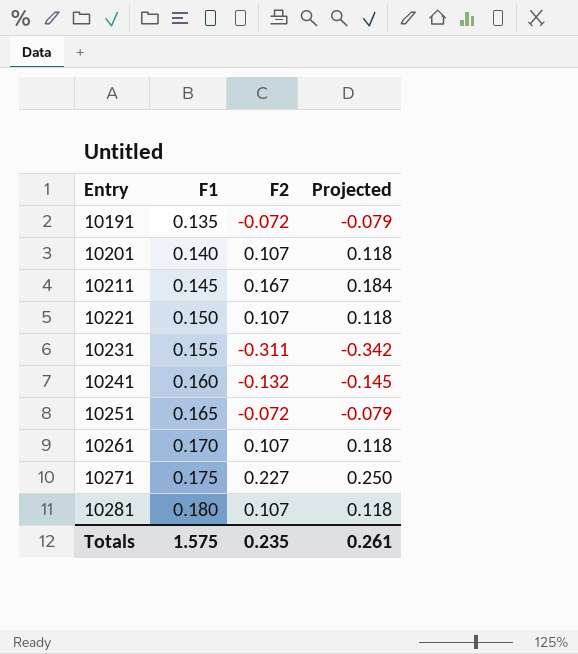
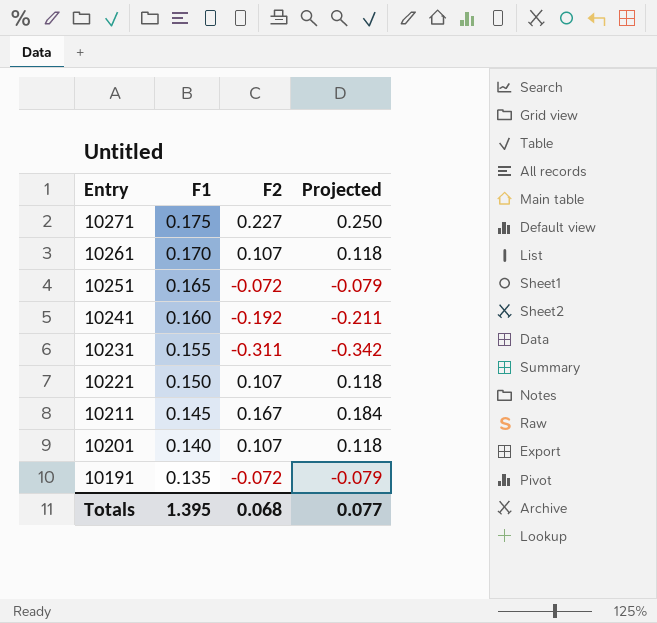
row order: Entry ascending -> Entry descending
row 10281: 0.180 | 0.107 | 0.118 -> none
10241 | F2: -0.132 -> -0.192
10241 | Projected: -0.145 -> -0.211
Totals | F1: 1.575 -> 1.395
Totals | F2: 0.235 -> 0.068
Totals | Projected: 0.261 -> 0.077

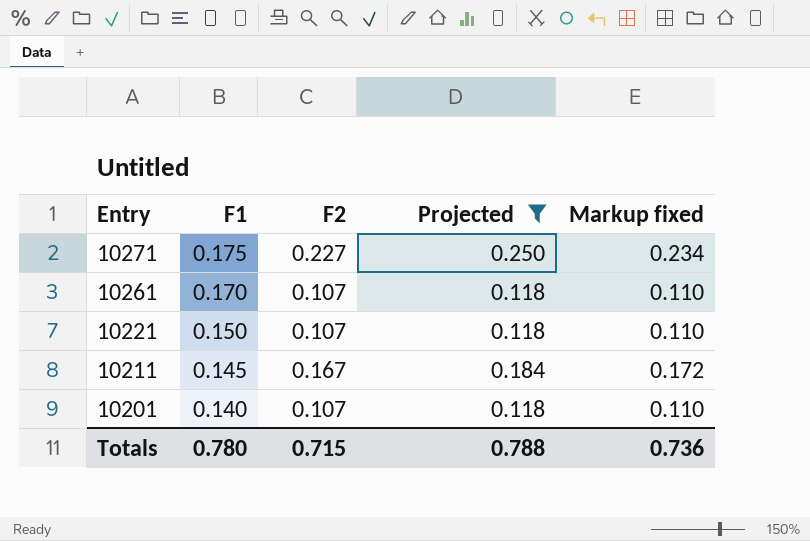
filter: none -> Projected >= 0.118
column Markup fixed | formula: none -> [F2] * 1.03
Totals | F1: 1.395 -> 0.780
Totals | F2: 0.068 -> 0.715
Totals | Projected: 0.077 -> 0.788

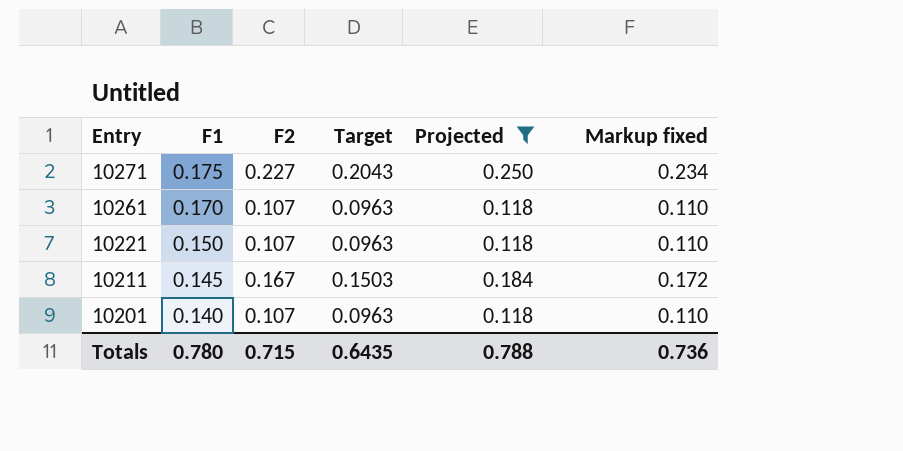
column Target | formula: none -> [F2] * 0.9

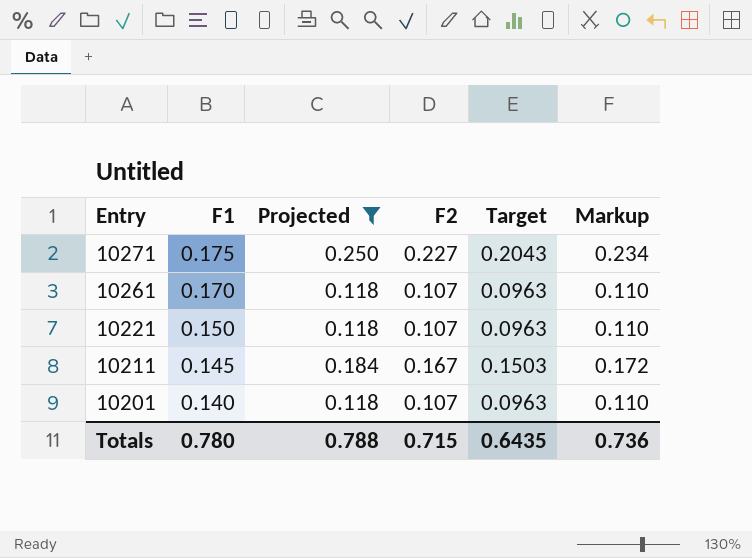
column Projected | position: 5 -> 3
column name: Markup fixed -> Markup

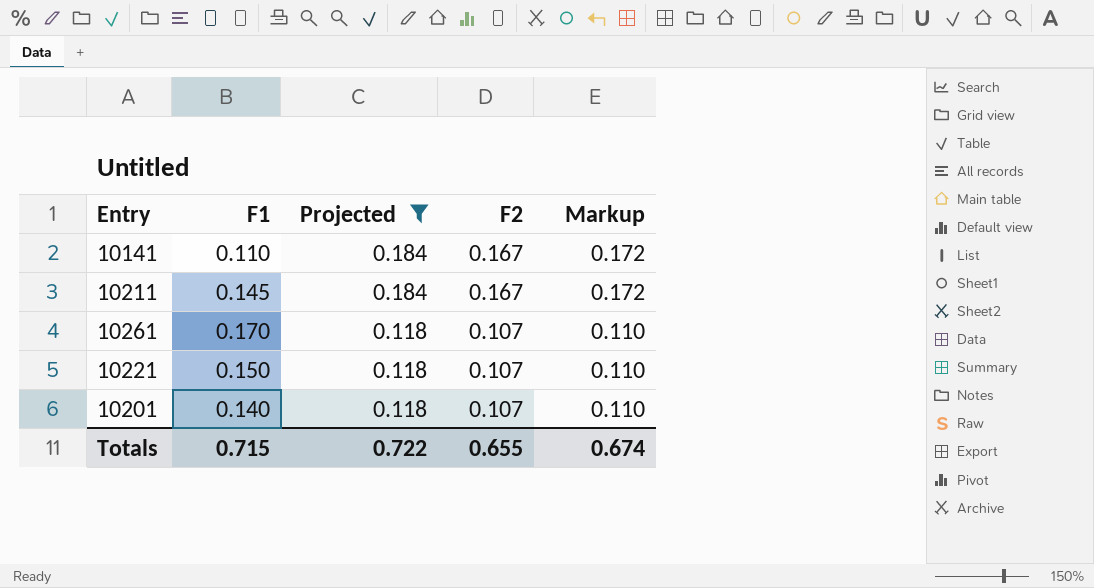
row order: Entry descending -> Projected descending
column Target | formula: [F2] * 0.9 -> none
row 10271: 0.175 | 0.250 | 0.227 | 0.2043 | 0.234 -> none
row 10141: none -> 0.110 | 0.184 | 0.167 | 0.172
Totals | F1: 0.780 -> 0.715
Totals | Projected: 0.788 -> 0.722
Totals | F2: 0.715 -> 0.655
Totals | Markup: 0.736 -> 0.674

